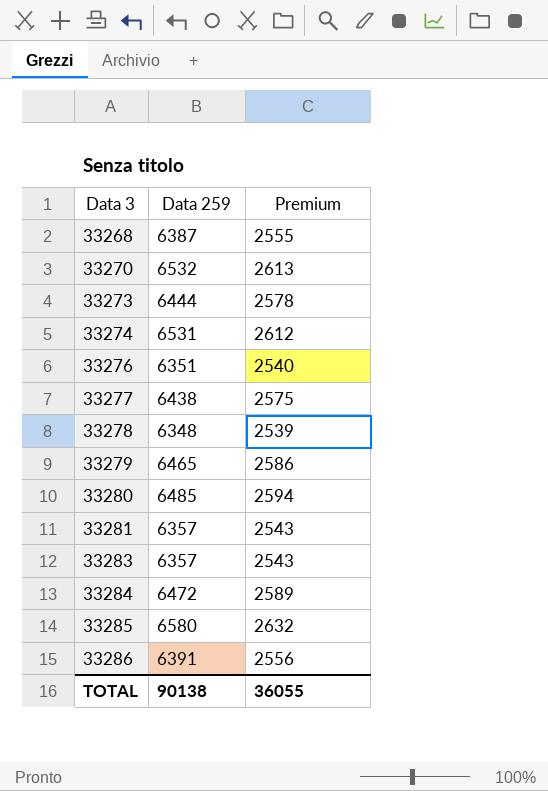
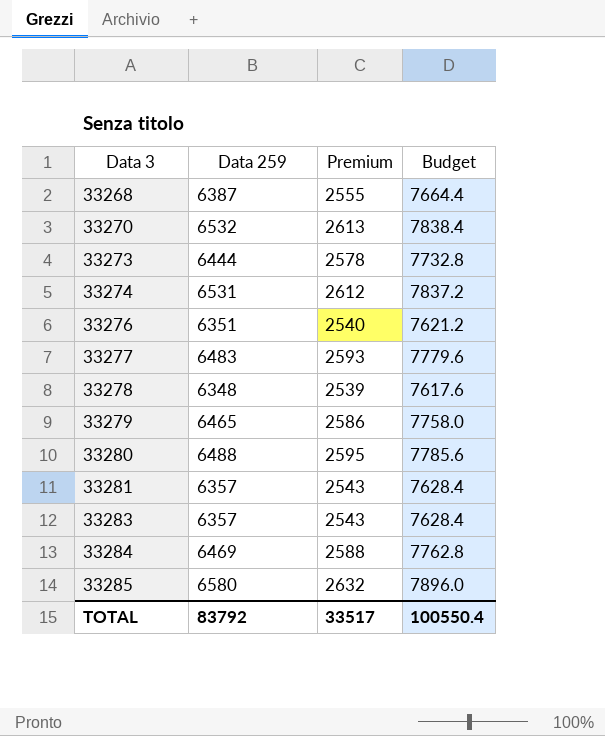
column Budget | formula: none -> [Data 259] * 1.2
row 33286: 6391 | 2556 -> none
33277 | Data 259: 6438 -> 6483
33277 | Premium: 2575 -> 2593
33280 | Data 259: 6485 -> 6488
33280 | Premium: 2594 -> 2595
33284 | Data 259: 6472 -> 6469
33284 | Premium: 2589 -> 2588
TOTAL | Data 259: 90138 -> 83792
TOTAL | Premium: 36055 -> 33517

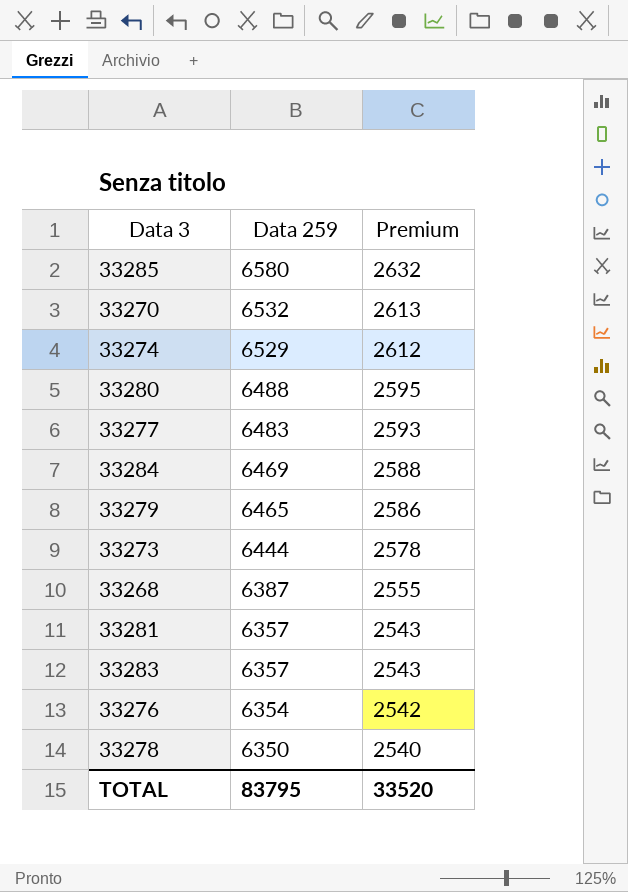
row order: Data 3 ascending -> Data 259 descending
column Budget | formula: [Data 259] * 1.2 -> none
33274 | Data 259: 6531 -> 6529
33276 | Data 259: 6351 -> 6354
33276 | Premium: 2540 -> 2542
33278 | Data 259: 6348 -> 6350
33278 | Premium: 2539 -> 2540
TOTAL | Data 259: 83792 -> 83795
TOTAL | Premium: 33517 -> 33520

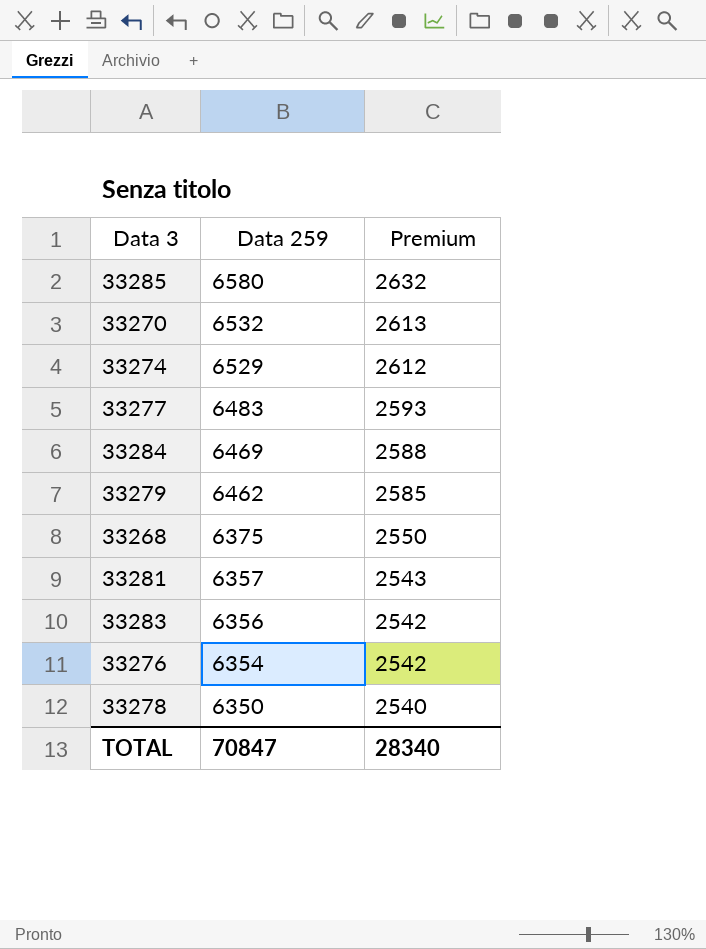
row 33280: 6488 | 2595 -> none
row 33273: 6444 | 2578 -> none
33279 | Data 259: 6465 -> 6462
33279 | Premium: 2586 -> 2585
33268 | Data 259: 6387 -> 6375
33268 | Premium: 2555 -> 2550
33283 | Data 259: 6357 -> 6356
33283 | Premium: 2543 -> 2542
TOTAL | Data 259: 83795 -> 70847
TOTAL | Premium: 33520 -> 28340

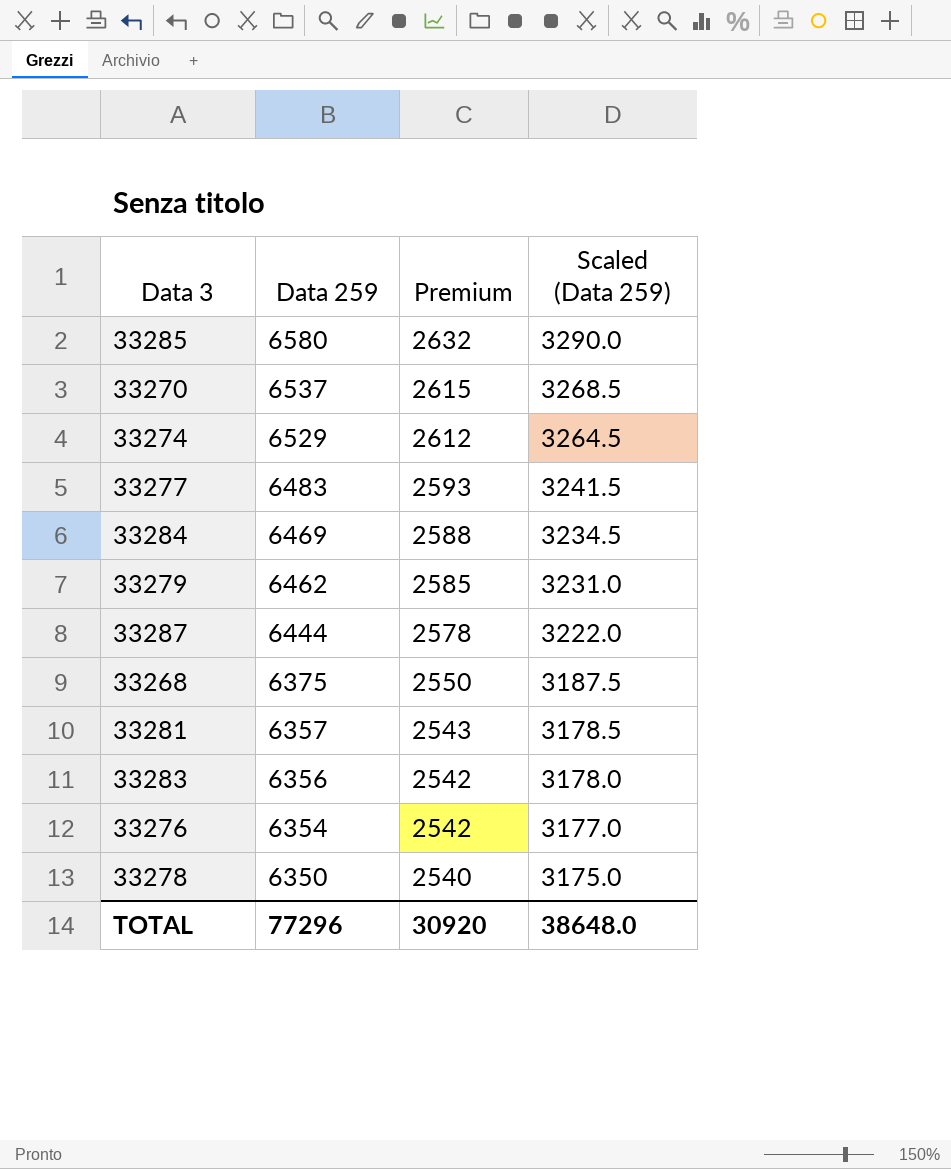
column Scaled (Data 259) | formula: none -> [Data 259] * 0.5
33270 | Data 259: 6532 -> 6537
33270 | Premium: 2613 -> 2615
row 33287: none -> 6444 | 2578 | 3222.0
TOTAL | Data 259: 70847 -> 77296
TOTAL | Premium: 28340 -> 30920

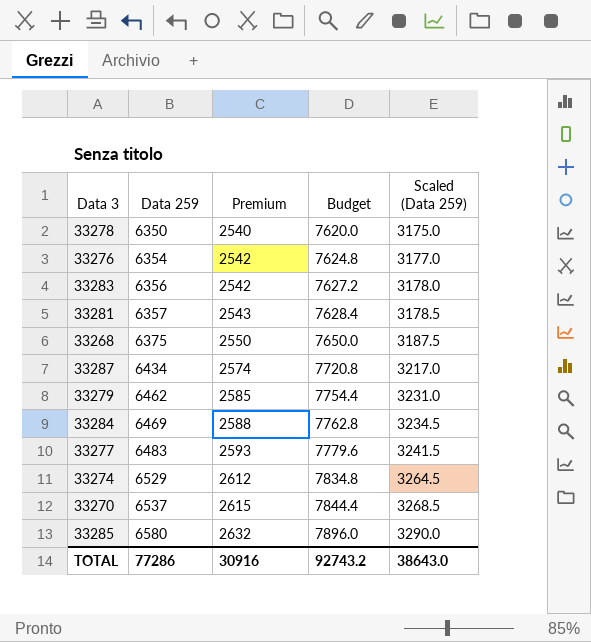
row order: Data 259 descending -> Data 259 ascending
column Budget | formula: none -> [Data 259] * 1.2
33287 | Data 259: 6444 -> 6434
33287 | Premium: 2578 -> 2574
33287 | Scaled (Data 259): 3222.0 -> 3217.0
TOTAL | Data 259: 77296 -> 77286
TOTAL | Premium: 30920 -> 30916
TOTAL | Scaled (Data 259): 38648.0 -> 38643.0

